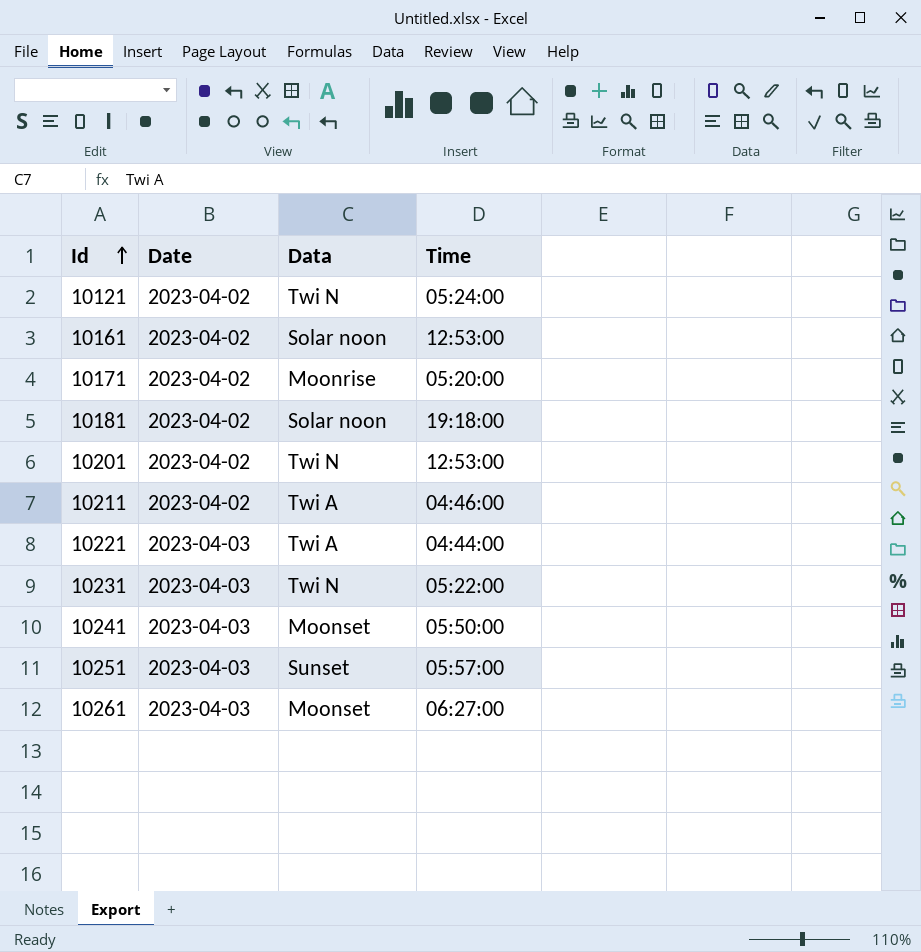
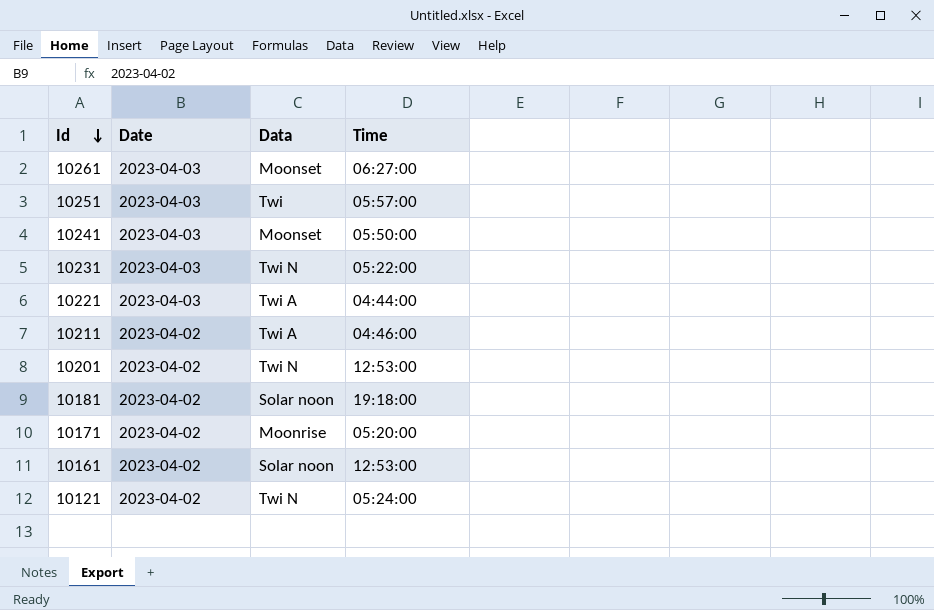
row order: Id ascending -> Id descending
10251 | Data: Sunset -> Twi

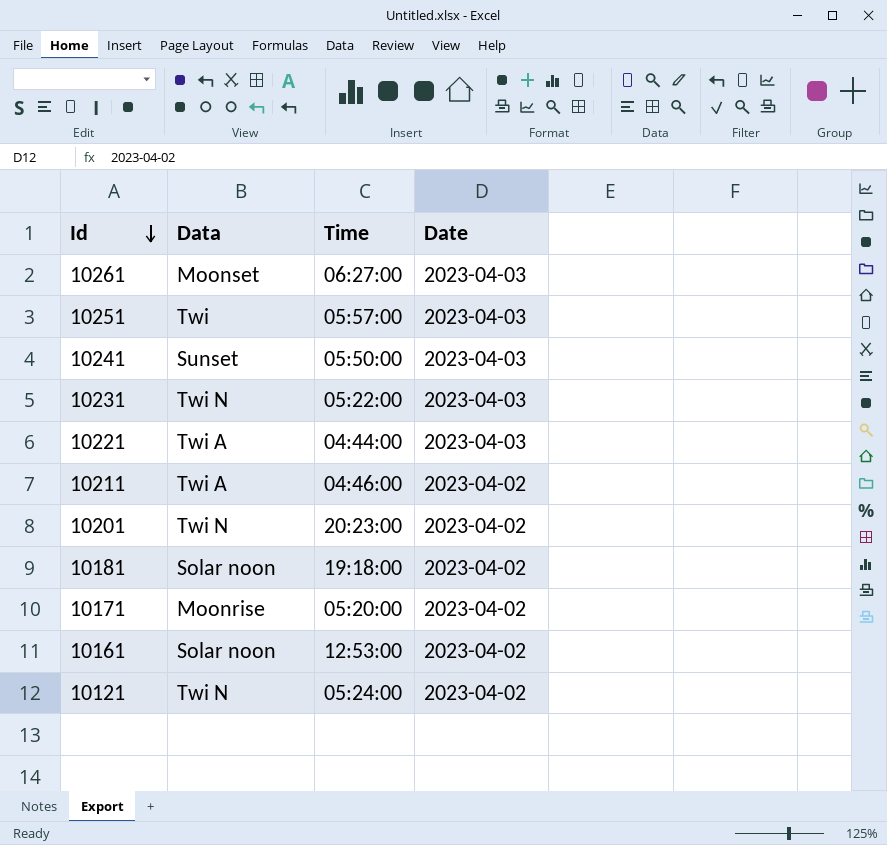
column Date | position: 2 -> 4
10241 | Data: Moonset -> Sunset
10201 | Time: 12:53:00 -> 20:23:00

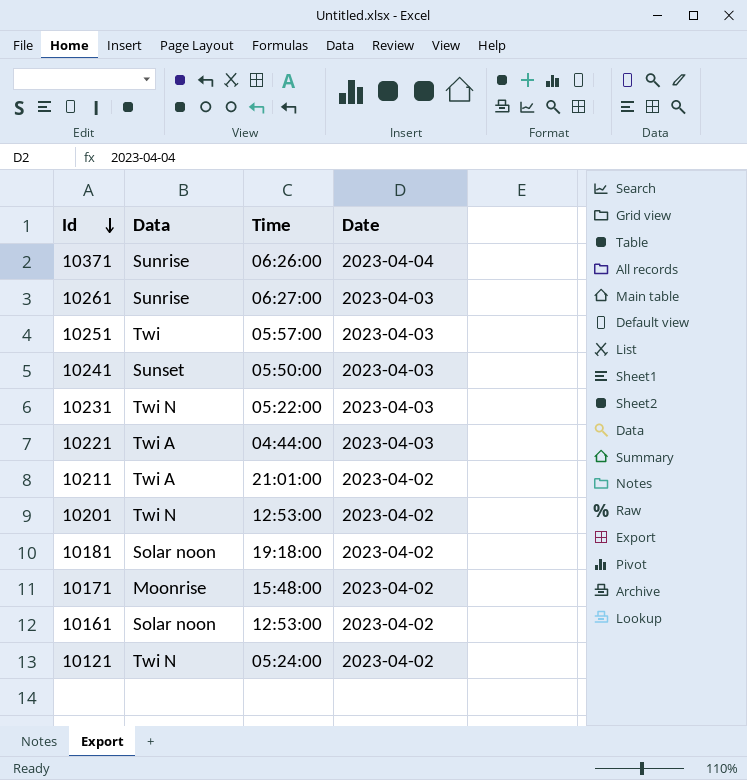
row 10371: none -> Sunrise | 06:26:00 | 2023-04-04
10261 | Data: Moonset -> Sunrise
10211 | Time: 04:46:00 -> 21:01:00
10201 | Time: 20:23:00 -> 12:53:00
10171 | Time: 05:20:00 -> 15:48:00

